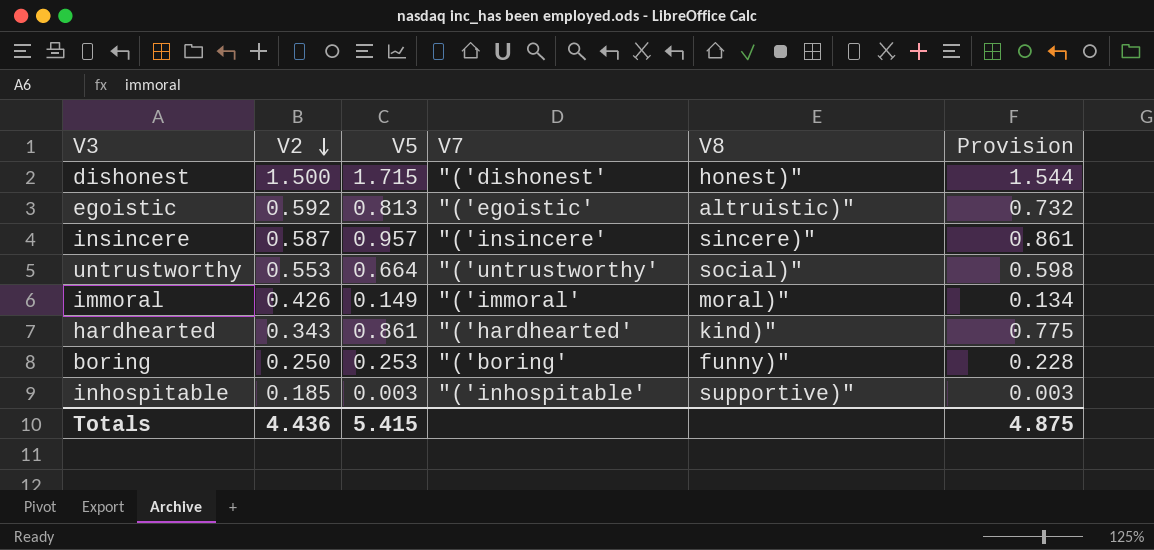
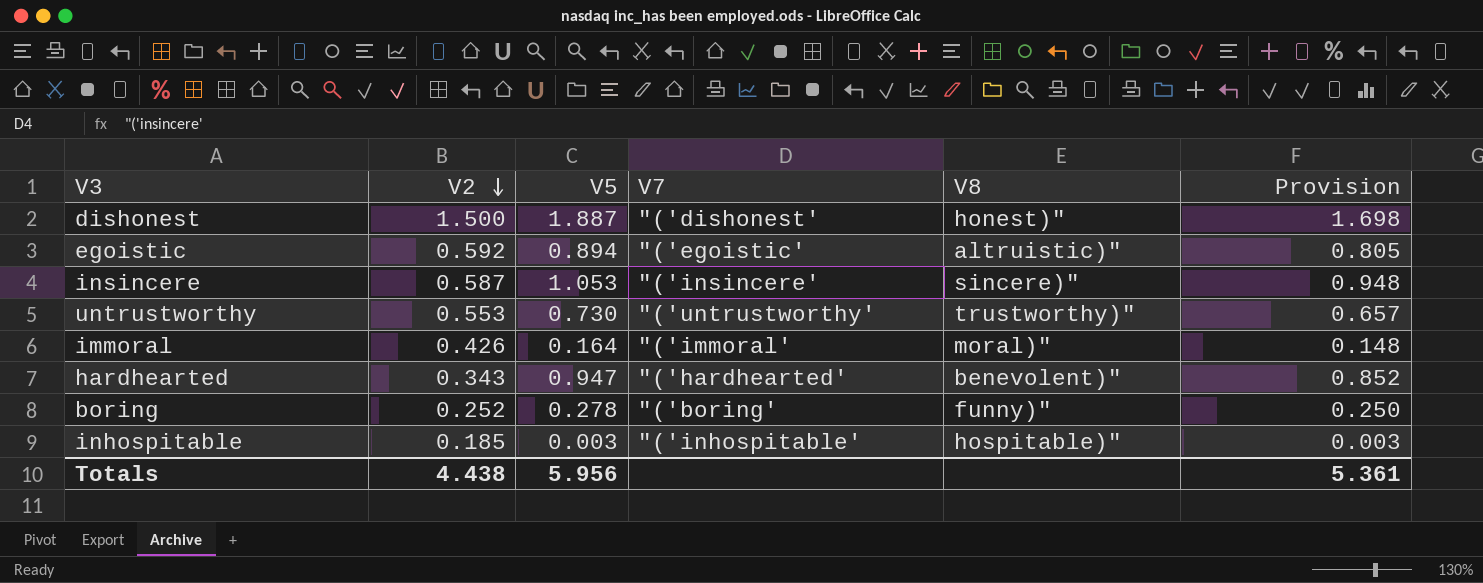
dishonest | V5: 1.715 -> 1.887
dishonest | Provision: 1.544 -> 1.698
egoistic | V5: 0.813 -> 0.894
egoistic | Provision: 0.732 -> 0.805
insincere | V5: 0.957 -> 1.053
insincere | Provision: 0.861 -> 0.948
untrustworthy | V5: 0.664 -> 0.730
untrustworthy | V8: social)" -> trustworthy)"
untrustworthy | Provision: 0.598 -> 0.657
immoral | V5: 0.149 -> 0.164
immoral | Provision: 0.134 -> 0.148
hardhearted | V5: 0.861 -> 0.947
hardhearted | V8: kind)" -> benevolent)"
hardhearted | Provision: 0.775 -> 0.852
boring | V2: 0.250 -> 0.252
boring | V5: 0.253 -> 0.278
boring | Provision: 0.228 -> 0.250
inhospitable | V8: supportive)" -> hospitable)"
Totals | V2: 4.436 -> 4.438
Totals | V5: 5.415 -> 5.956
Totals | Provision: 4.875 -> 5.361

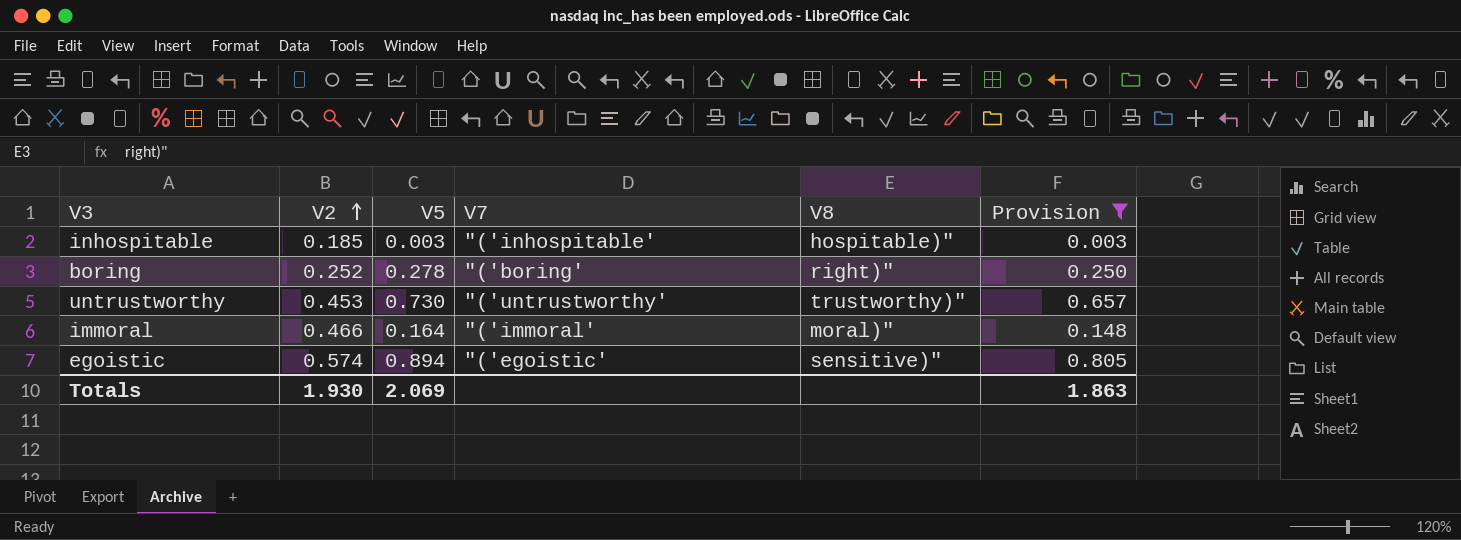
filter: none -> Provision <= 0.805
row order: V2 descending -> V2 ascending
boring | V8: funny)" -> right)"
untrustworthy | V2: 0.553 -> 0.453
immoral | V2: 0.426 -> 0.466
egoistic | V2: 0.592 -> 0.574
egoistic | V8: altruistic)" -> sensitive)"
Totals | V2: 4.438 -> 1.930
Totals | V5: 5.956 -> 2.069
Totals | Provision: 5.361 -> 1.863

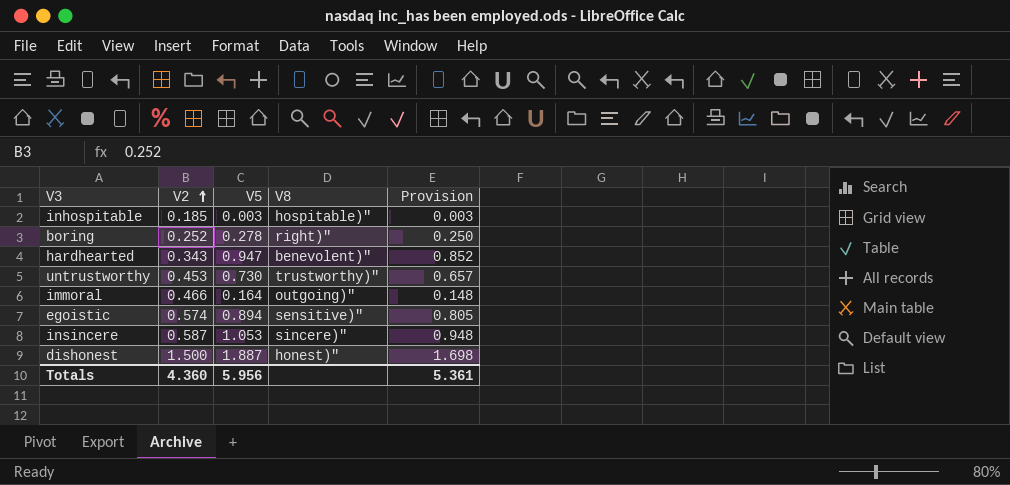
filter: Provision <= 0.805 -> none
column V7 | position: 4 -> none
immoral | V8: moral)" -> outgoing)"
Totals | V2: 1.930 -> 4.360
Totals | V5: 2.069 -> 5.956
Totals | Provision: 1.863 -> 5.361

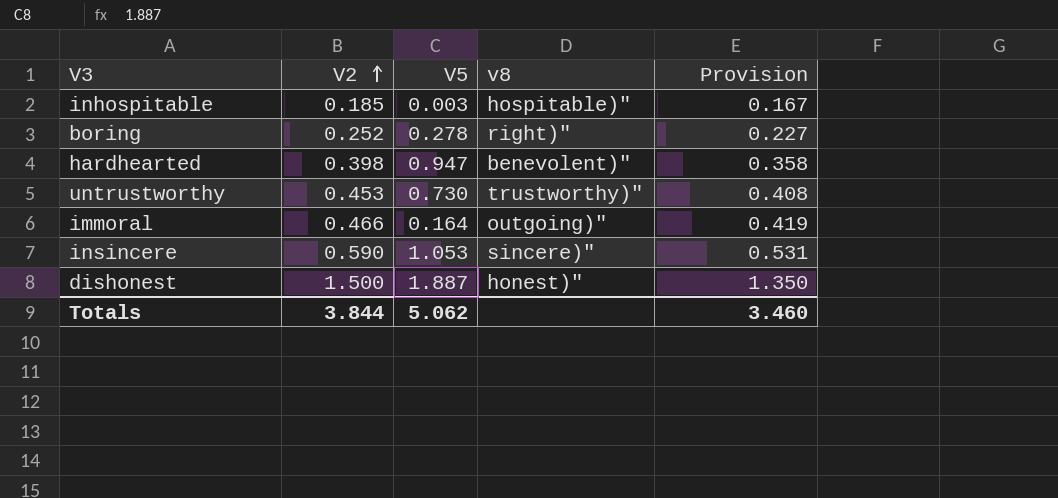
column name: V8 -> v8
column Provision | formula: [V5] * 0.9 -> [V2] * 0.9
row egoistic: 0.574 | 0.894 | sensitive)" | 0.805 -> none
hardhearted | V2: 0.343 -> 0.398
insincere | V2: 0.587 -> 0.590
Totals | V2: 4.360 -> 3.844
Totals | V5: 5.956 -> 5.062
Totals | Provision: 5.361 -> 3.460

